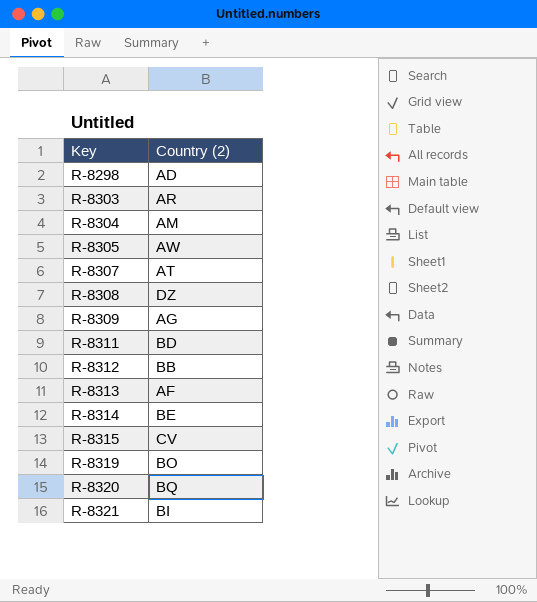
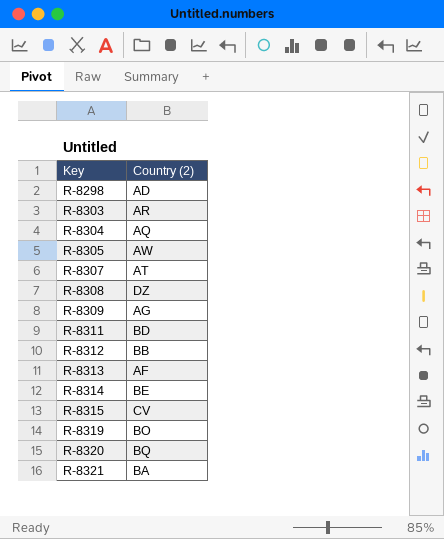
R-8304 | Country (2): AM -> AQ
R-8321 | Country (2): BI -> BA

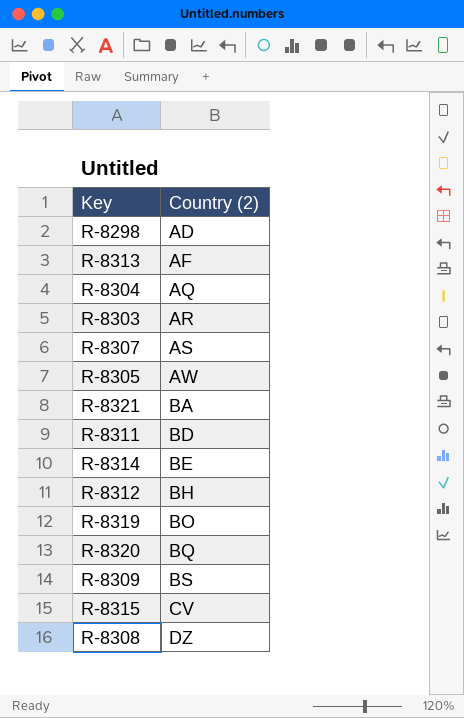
row order: Key ascending -> Country (2) ascending
R-8307 | Country (2): AT -> AS
R-8312 | Country (2): BB -> BH
R-8309 | Country (2): AG -> BS

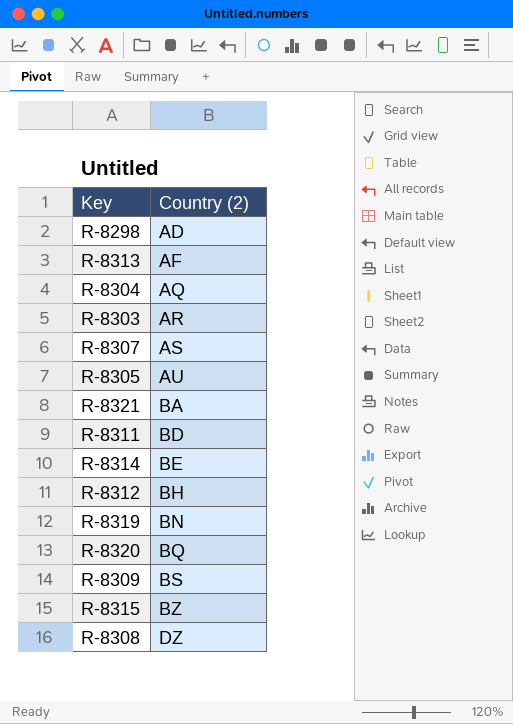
R-8305 | Country (2): AW -> AU
R-8319 | Country (2): BO -> BN
R-8315 | Country (2): CV -> BZ

